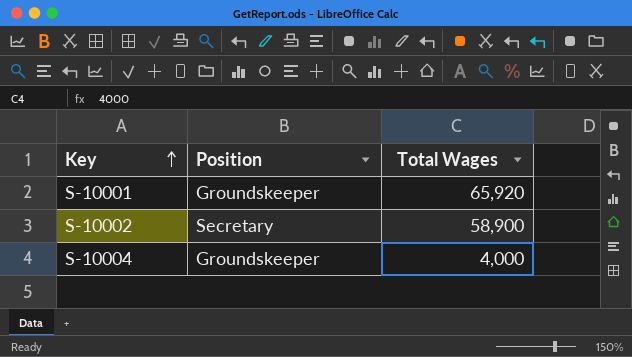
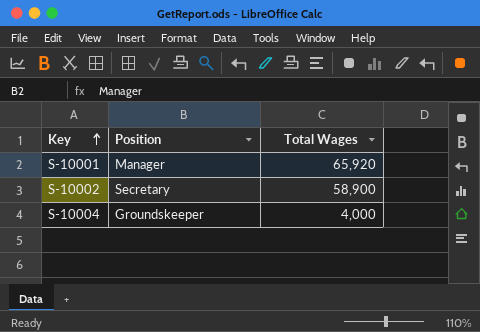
S-10001 | Position: Groundskeeper -> Manager

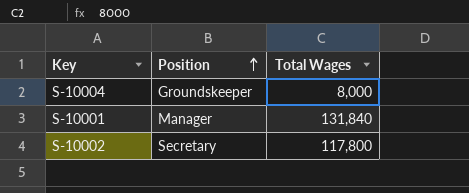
row order: Key ascending -> Position ascending
S-10004 | Total Wages: 4,000 -> 8,000
S-10001 | Total Wages: 65,920 -> 131,840
S-10002 | Total Wages: 58,900 -> 117,800

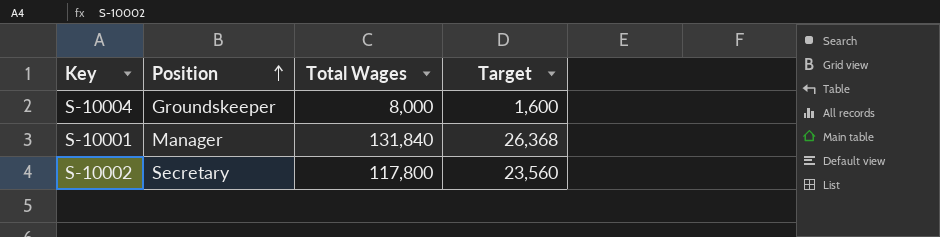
column Target | formula: none -> [Total Wages] * 0.2

